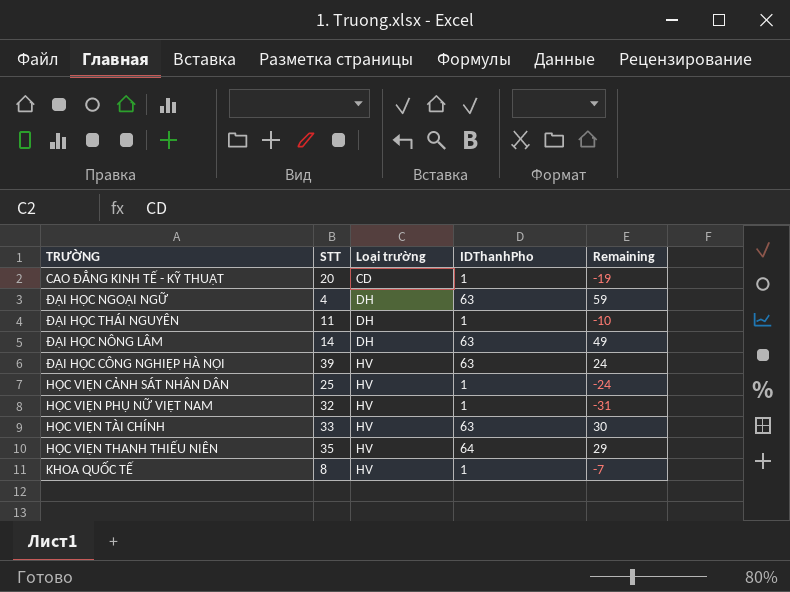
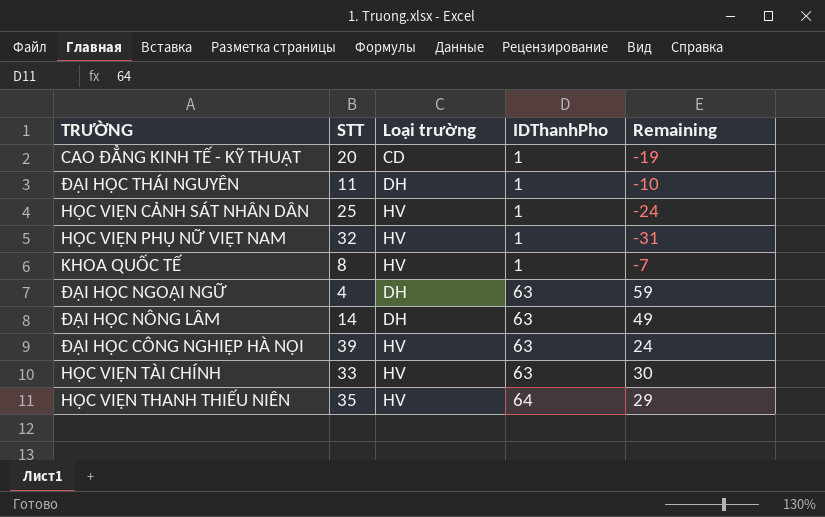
row order: Loại trường ascending -> IDThanhPho ascending

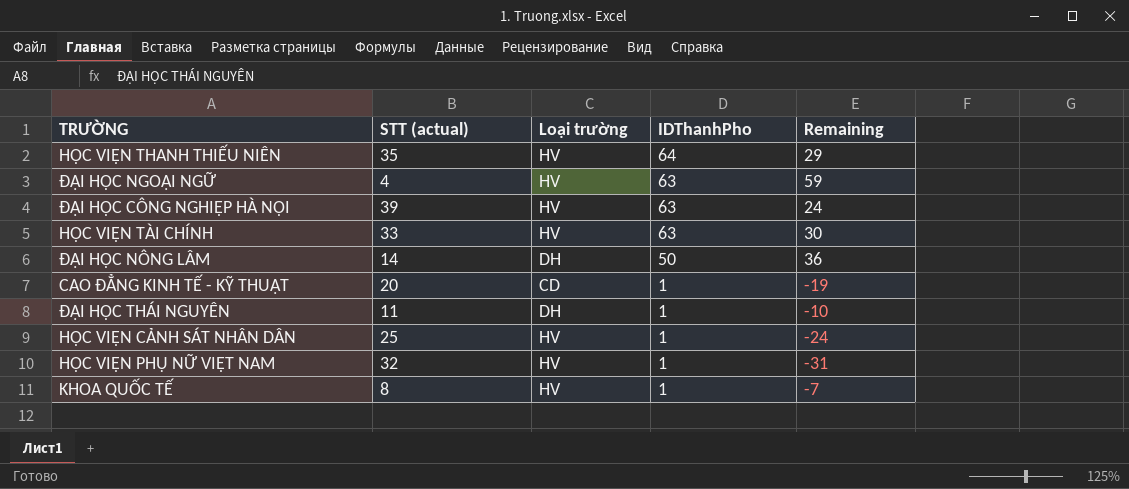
row order: IDThanhPho ascending -> IDThanhPho descending
column name: STT -> STT (actual)
ĐẠI HỌC NGOẠI NGỮ | Loại trường: DH -> HV
ĐẠI HỌC NÔNG LÂM | IDThanhPho: 63 -> 50
ĐẠI HỌC NÔNG LÂM | Remaining: 49 -> 36

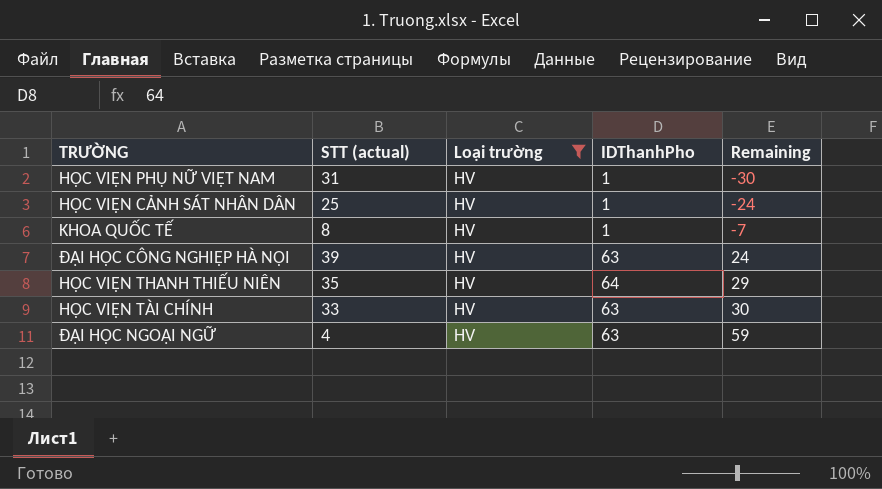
filter: none -> Loại trường = HV
row order: IDThanhPho descending -> Remaining ascending
HỌC VIỆN PHỤ NỮ VIỆT NAM | STT (actual): 32 -> 31
HỌC VIỆN PHỤ NỮ VIỆT NAM | Remaining: -31 -> -30

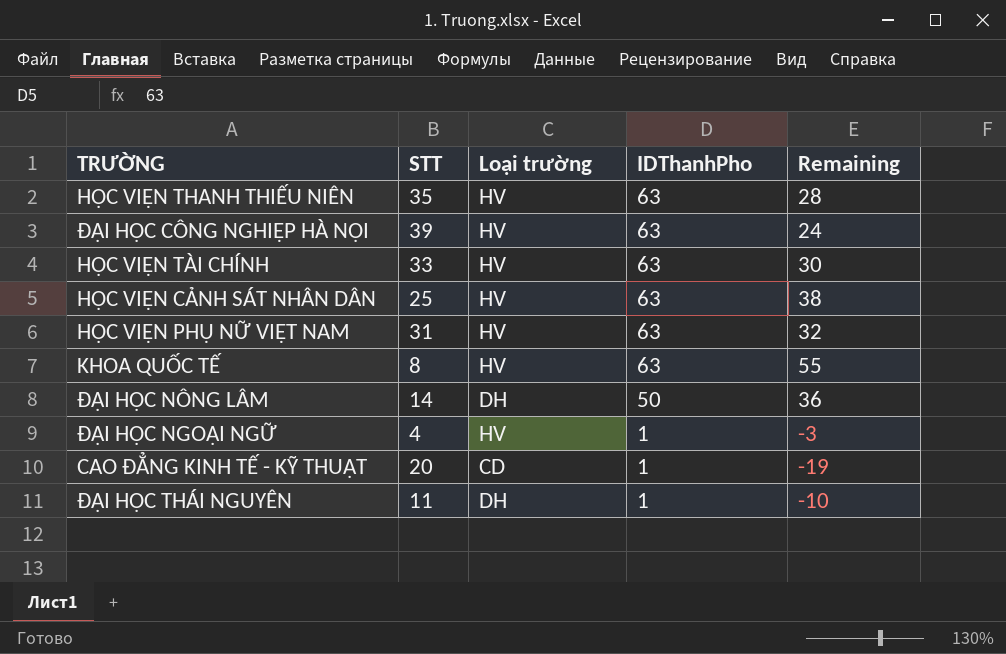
filter: Loại trường = HV -> none
row order: Remaining ascending -> IDThanhPho descending
column name: STT (actual) -> STT
HỌC VIỆN THANH THIẾU NIÊN | IDThanhPho: 64 -> 63
HỌC VIỆN THANH THIẾU NIÊN | Remaining: 29 -> 28
HỌC VIỆN CẢNH SÁT NHÂN DÂN | IDThanhPho: 1 -> 63
HỌC VIỆN CẢNH SÁT NHÂN DÂN | Remaining: -24 -> 38
HỌC VIỆN PHỤ NỮ VIỆT NAM | IDThanhPho: 1 -> 63
HỌC VIỆN PHỤ NỮ VIỆT NAM | Remaining: -30 -> 32
KHOA QUỐC TẾ | IDThanhPho: 1 -> 63
KHOA QUỐC TẾ | Remaining: -7 -> 55
ĐẠI HỌC NGOẠI NGỮ | IDThanhPho: 63 -> 1
ĐẠI HỌC NGOẠI NGỮ | Remaining: 59 -> -3

